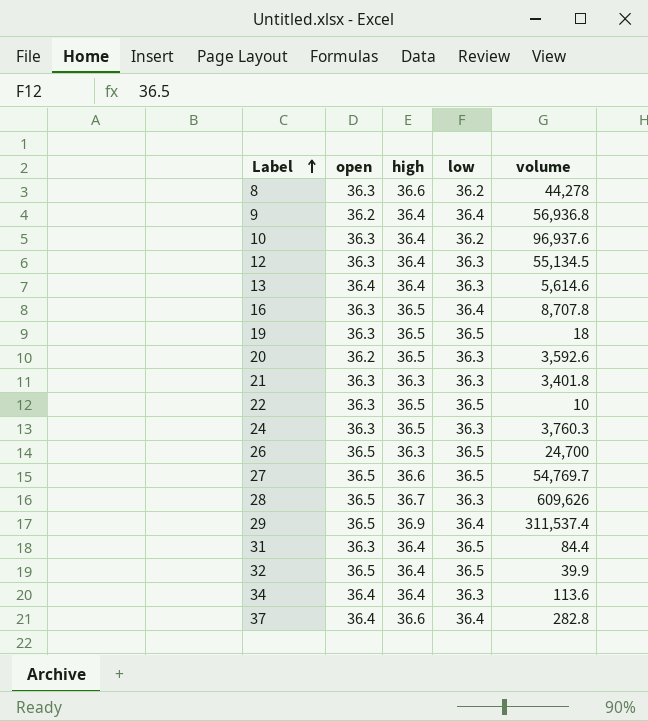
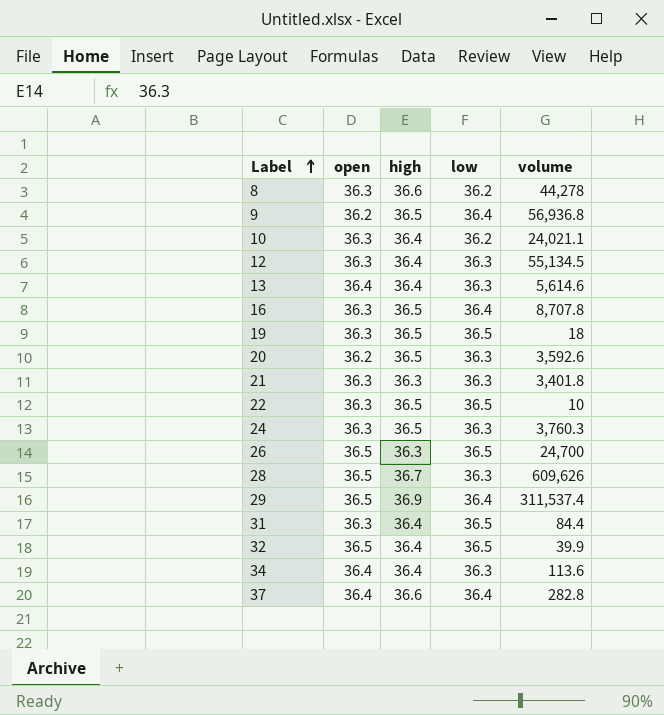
row 27: 36.5 | 36.6 | 36.5 | 54,769.7 -> none
9 | high: 36.4 -> 36.5
10 | volume: 96,937.6 -> 24,021.1

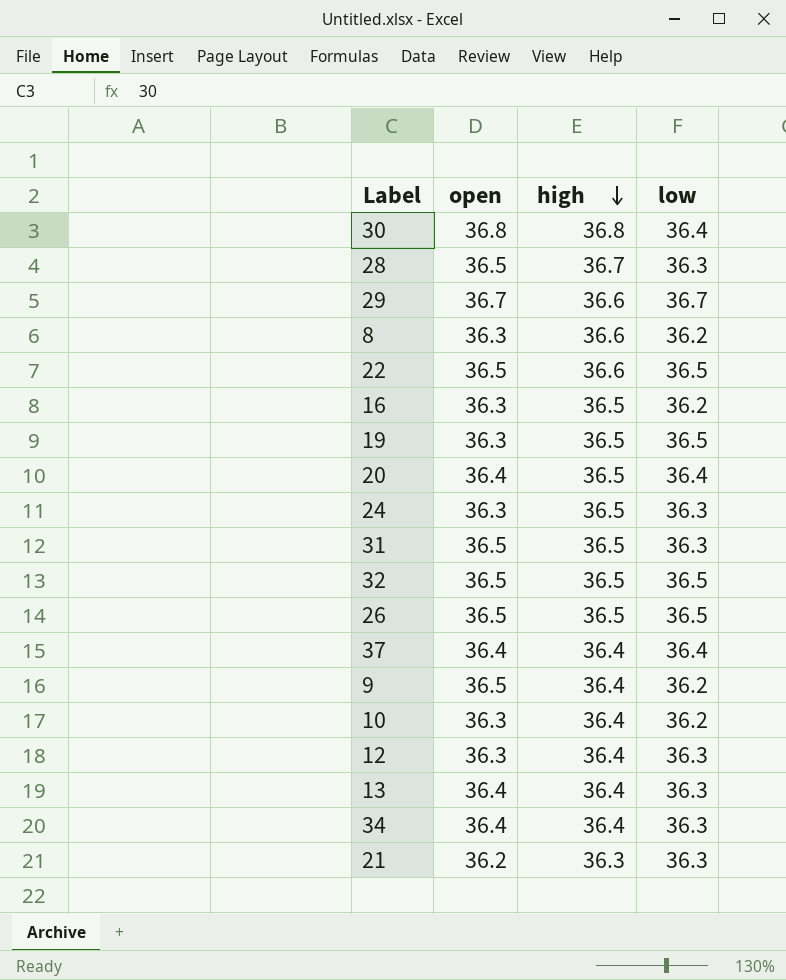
row order: Label ascending -> high descending
column volume | position: 5 -> none
row 30: none -> 36.8 | 36.8 | 36.4
29 | open: 36.5 -> 36.7
29 | high: 36.9 -> 36.6
29 | low: 36.4 -> 36.7
22 | open: 36.3 -> 36.5
22 | high: 36.5 -> 36.6
16 | low: 36.4 -> 36.2
20 | open: 36.2 -> 36.4
20 | low: 36.3 -> 36.4
31 | open: 36.3 -> 36.5
31 | high: 36.4 -> 36.5
31 | low: 36.5 -> 36.3
32 | high: 36.4 -> 36.5
26 | high: 36.3 -> 36.5
37 | high: 36.6 -> 36.4
9 | open: 36.2 -> 36.5
9 | high: 36.5 -> 36.4
9 | low: 36.4 -> 36.2
21 | open: 36.3 -> 36.2

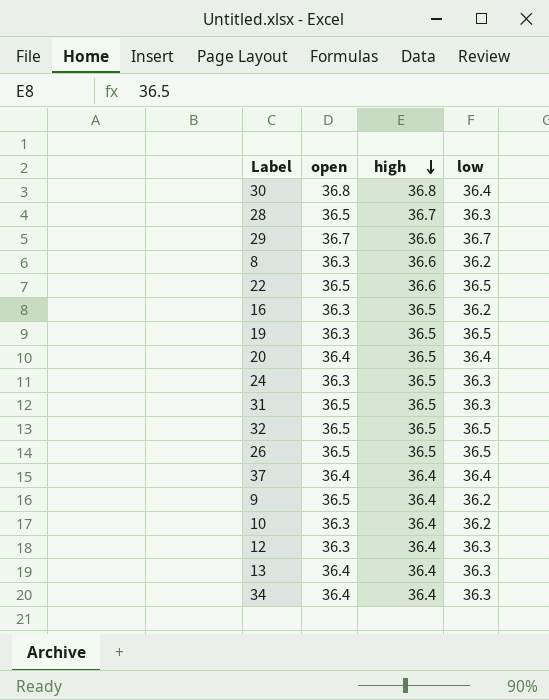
row 21: 36.2 | 36.3 | 36.3 -> none

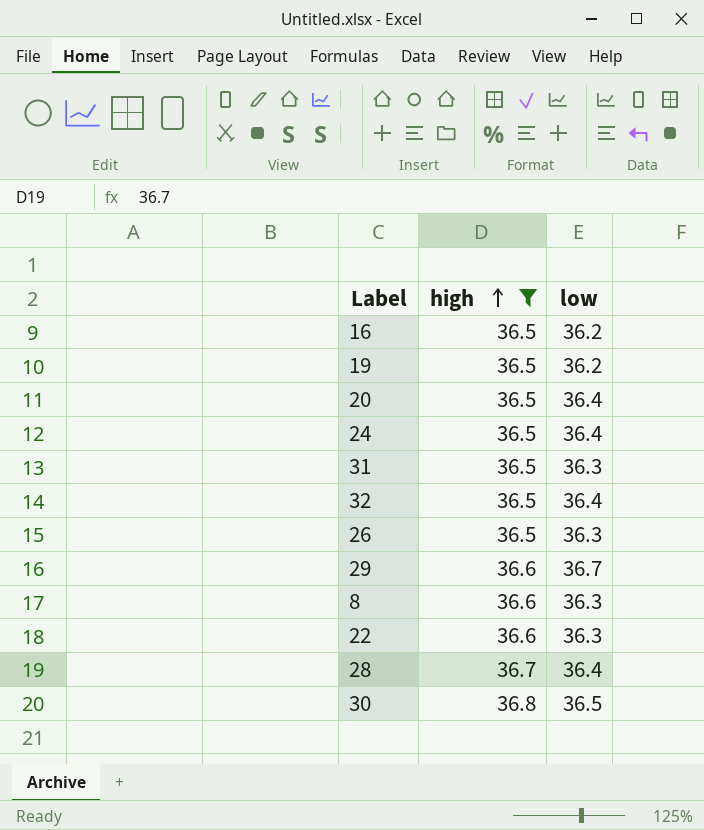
filter: none -> high != 36.4
row order: high descending -> high ascending
column open | position: 2 -> none
19 | low: 36.5 -> 36.2
24 | low: 36.3 -> 36.4
32 | low: 36.5 -> 36.4
26 | low: 36.5 -> 36.3
8 | low: 36.2 -> 36.3
22 | low: 36.5 -> 36.3
28 | low: 36.3 -> 36.4
30 | low: 36.4 -> 36.5

